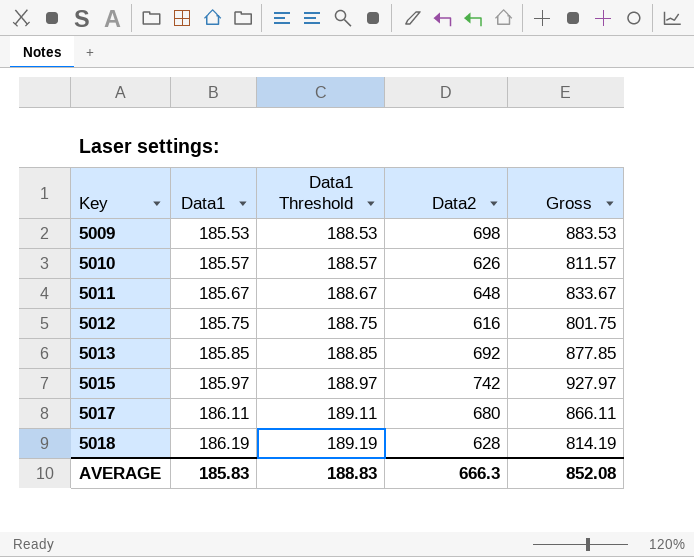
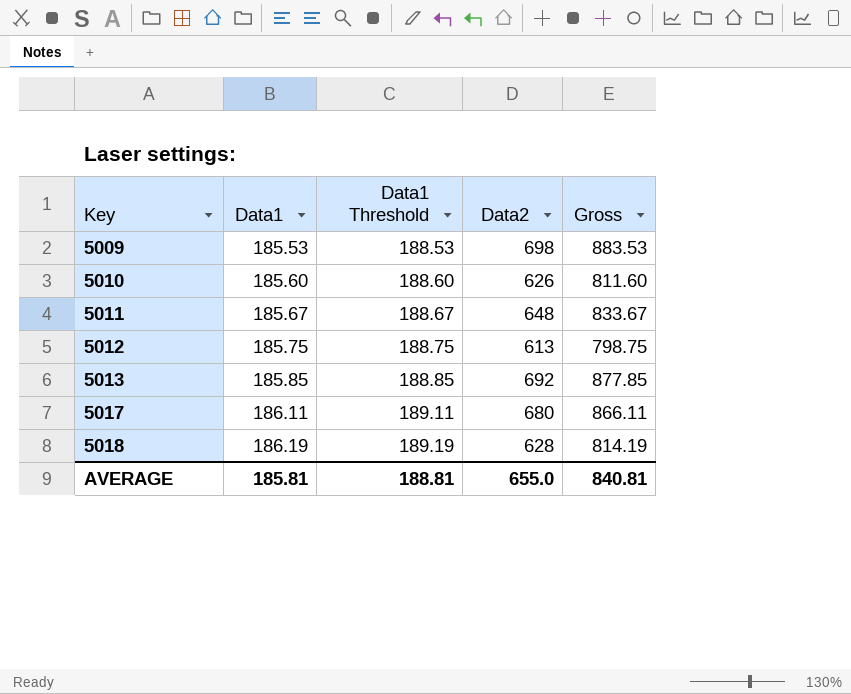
row 5015: 185.97 | 188.97 | 742 | 927.97 -> none
5010 | Data1: 185.57 -> 185.60
5010 | Data1 Threshold: 188.57 -> 188.60
5010 | Gross: 811.57 -> 811.60
5012 | Data2: 616 -> 613
5012 | Gross: 801.75 -> 798.75
AVERAGE | Data1: 185.83 -> 185.81
AVERAGE | Data1 Threshold: 188.83 -> 188.81
AVERAGE | Data2: 666.3 -> 655.0
AVERAGE | Gross: 852.08 -> 840.81

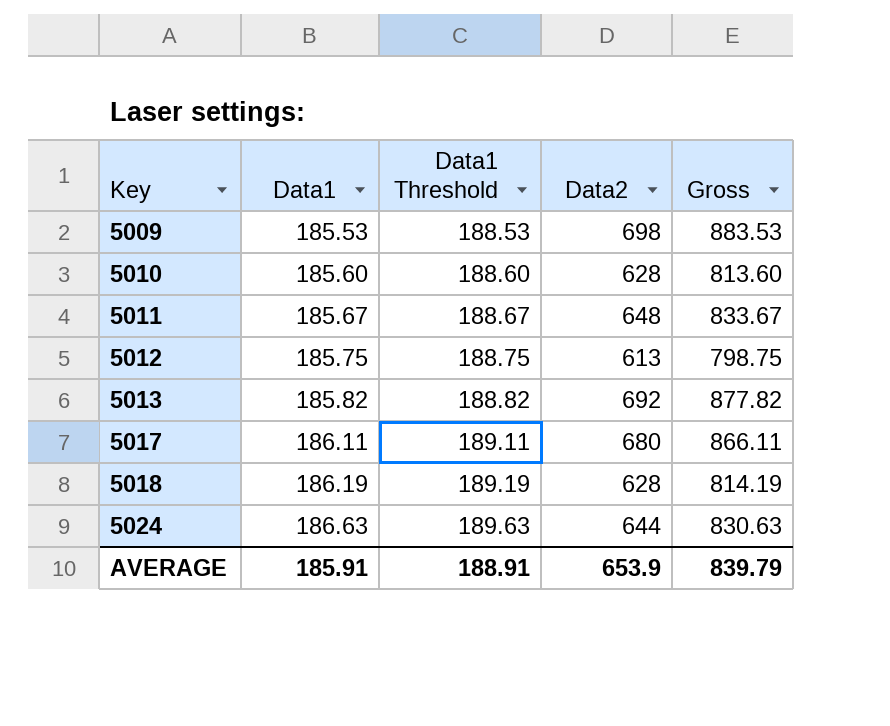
5010 | Data2: 626 -> 628
5010 | Gross: 811.60 -> 813.60
5013 | Data1: 185.85 -> 185.82
5013 | Data1 Threshold: 188.85 -> 188.82
5013 | Gross: 877.85 -> 877.82
row 5024: none -> 186.63 | 189.63 | 644 | 830.63
AVERAGE | Data1: 185.81 -> 185.91
AVERAGE | Data1 Threshold: 188.81 -> 188.91
AVERAGE | Data2: 655.0 -> 653.9
AVERAGE | Gross: 840.81 -> 839.79

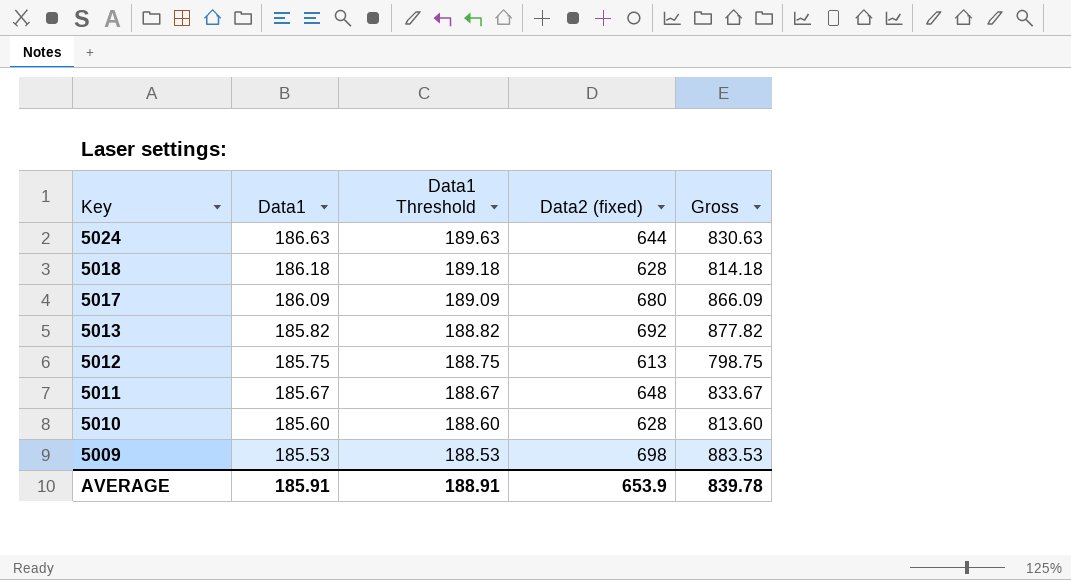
row order: Key ascending -> Key descending
column name: Data2 -> Data2 (fixed)
5018 | Data1: 186.19 -> 186.18
5018 | Data1 Threshold: 189.19 -> 189.18
5018 | Gross: 814.19 -> 814.18
5017 | Data1: 186.11 -> 186.09
5017 | Data1 Threshold: 189.11 -> 189.09
5017 | Gross: 866.11 -> 866.09
AVERAGE | Gross: 839.79 -> 839.78

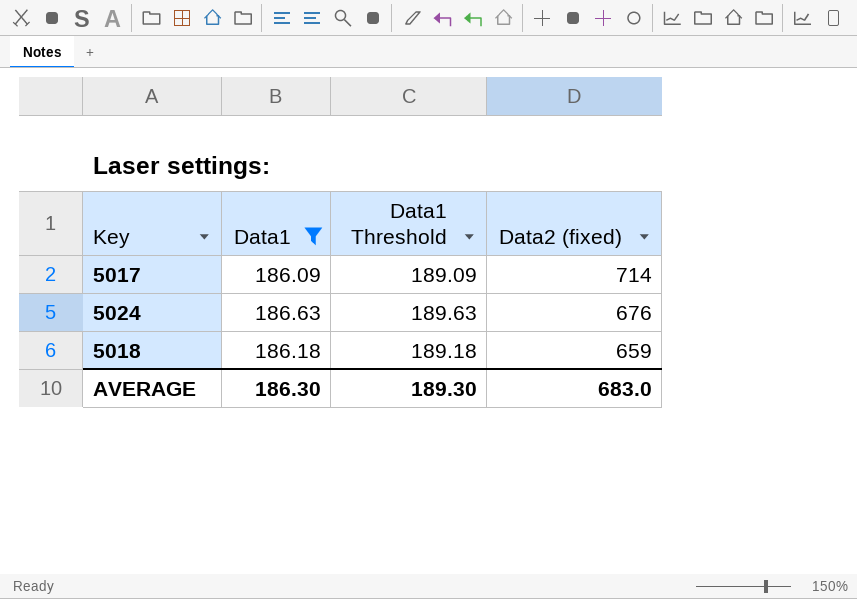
filter: none -> Data1 >= 186.09
row order: Key descending -> Data2 (fixed) descending
column Gross | formula: [Data1] + [Data2 (fixed)] -> none
5017 | Data2 (fixed): 680 -> 714
5024 | Data2 (fixed): 644 -> 676
5018 | Data2 (fixed): 628 -> 659
AVERAGE | Data1: 185.91 -> 186.30
AVERAGE | Data1 Threshold: 188.91 -> 189.30
AVERAGE | Data2 (fixed): 653.9 -> 683.0

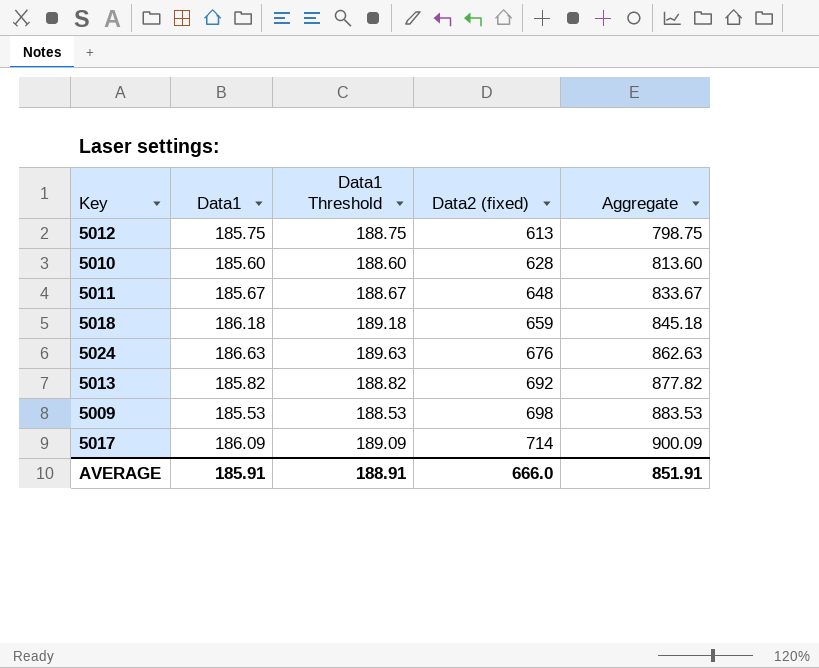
filter: Data1 >= 186.09 -> none
row order: Data2 (fixed) descending -> Data2 (fixed) ascending
column Aggregate | formula: none -> [Data1] + [Data2 (fixed)]
AVERAGE | Data1: 186.30 -> 185.91
AVERAGE | Data1 Threshold: 189.30 -> 188.91
AVERAGE | Data2 (fixed): 683.0 -> 666.0

